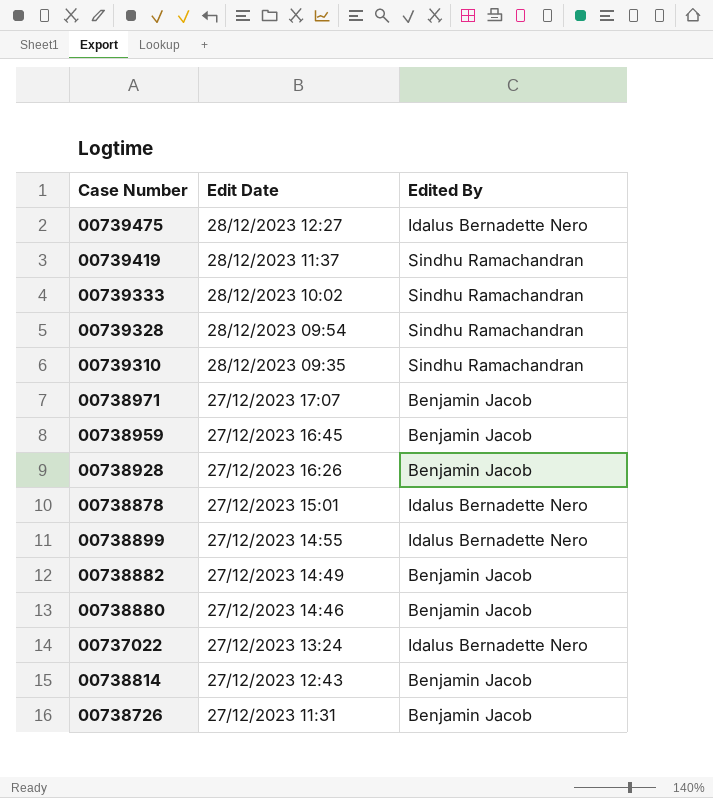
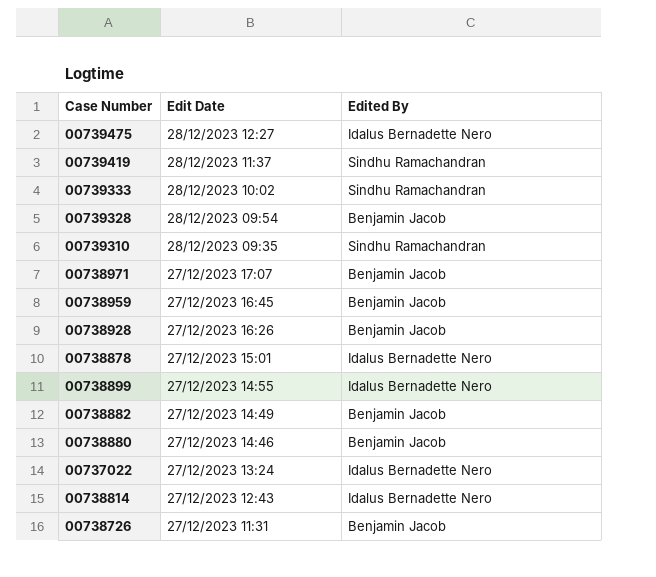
00739328 | Edited By: Sindhu Ramachandran -> Benjamin Jacob
00738814 | Edited By: Benjamin Jacob -> Idalus Bernadette Nero

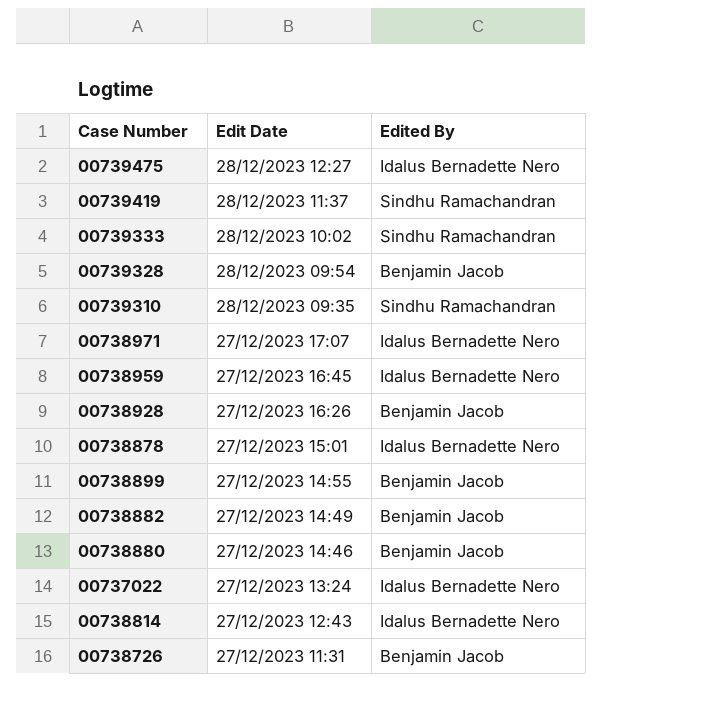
00738971 | Edited By: Benjamin Jacob -> Idalus Bernadette Nero
00738959 | Edited By: Benjamin Jacob -> Idalus Bernadette Nero
00738899 | Edited By: Idalus Bernadette Nero -> Benjamin Jacob

